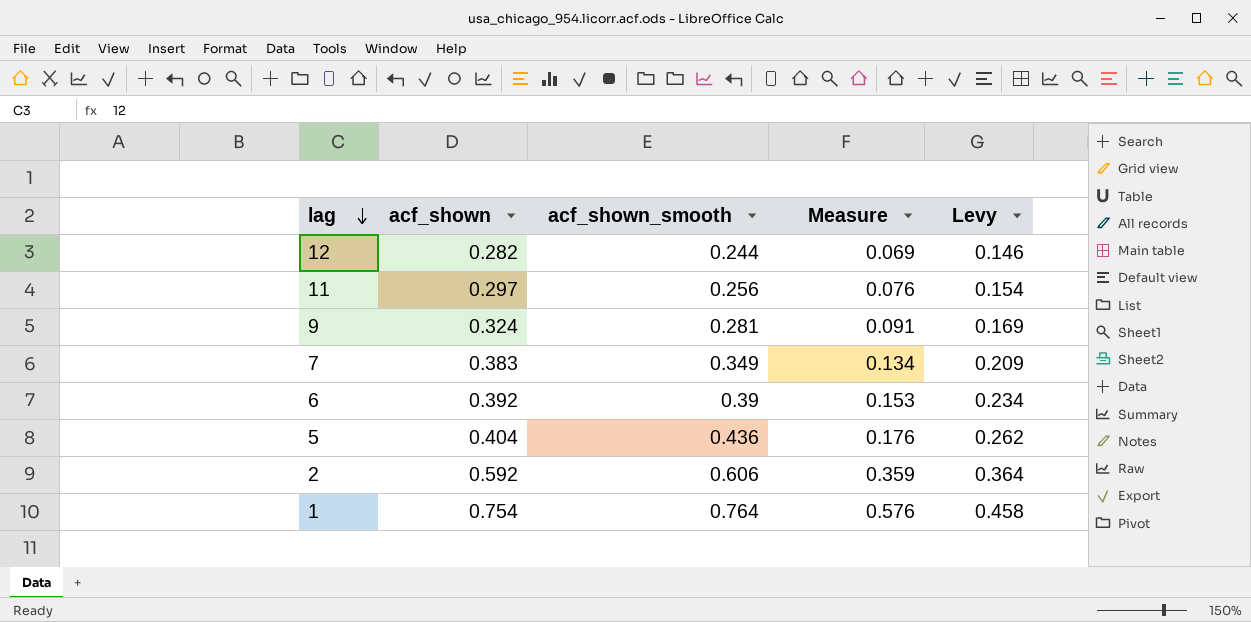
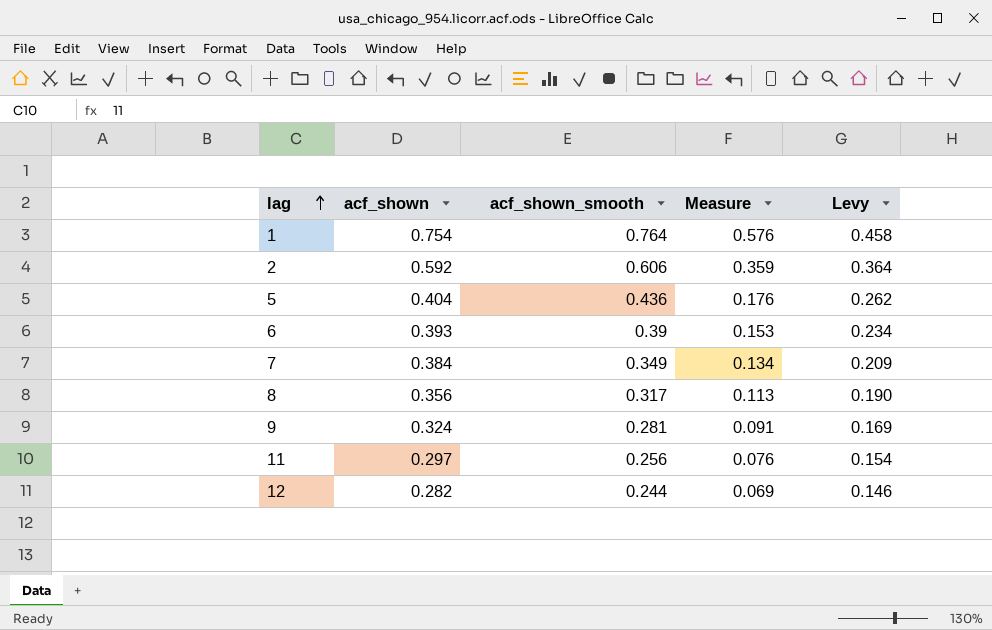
row order: lag descending -> lag ascending
6 | acf_shown: 0.392 -> 0.393
7 | acf_shown: 0.383 -> 0.384
row 8: none -> 0.356 | 0.317 | 0.113 | 0.190

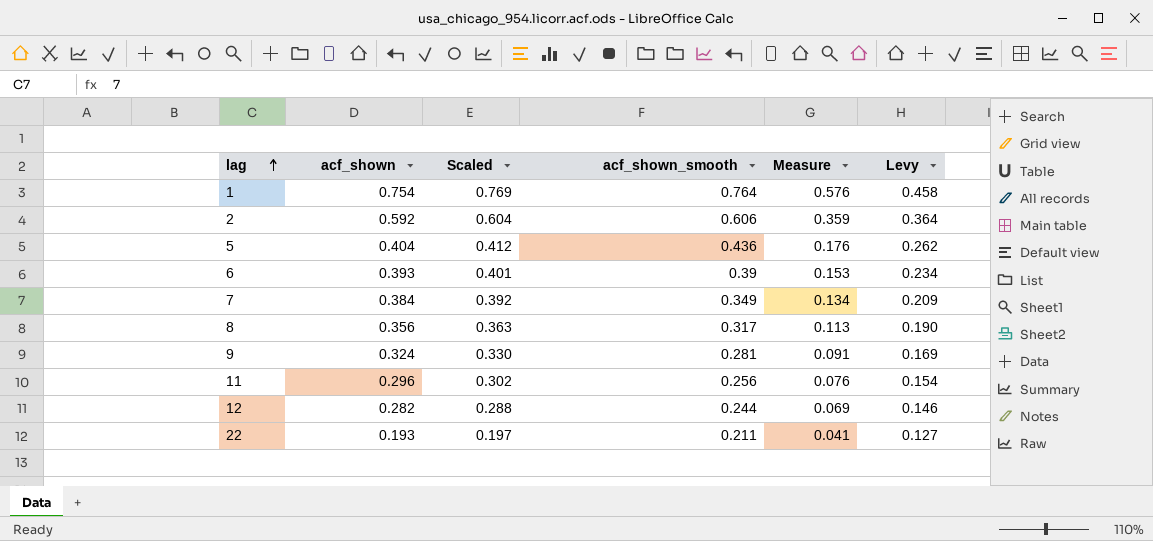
column Scaled | formula: none -> [acf_shown] * 1.02
11 | acf_shown: 0.297 -> 0.296
row 22: none -> 0.193 | 0.197 | 0.211 | 0.041 | 0.127

